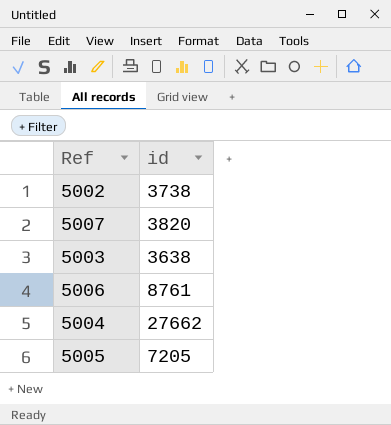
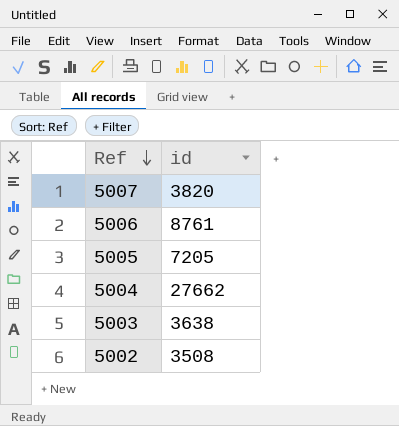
row order: none -> Ref descending
5002 | id: 3738 -> 3508

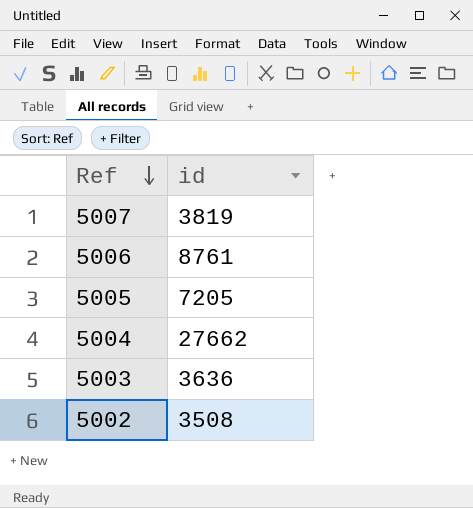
5007 | id: 3820 -> 3819
5003 | id: 3638 -> 3636

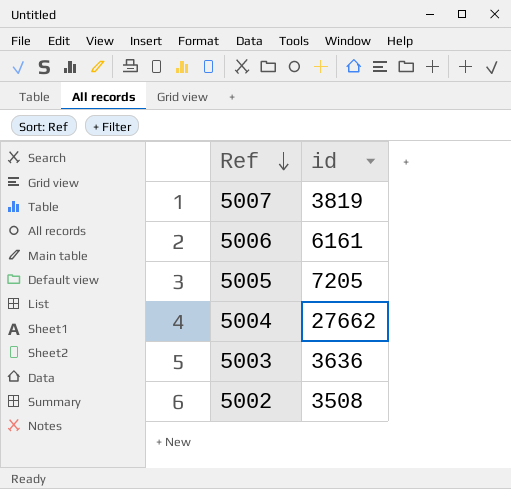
5006 | id: 8761 -> 6161

